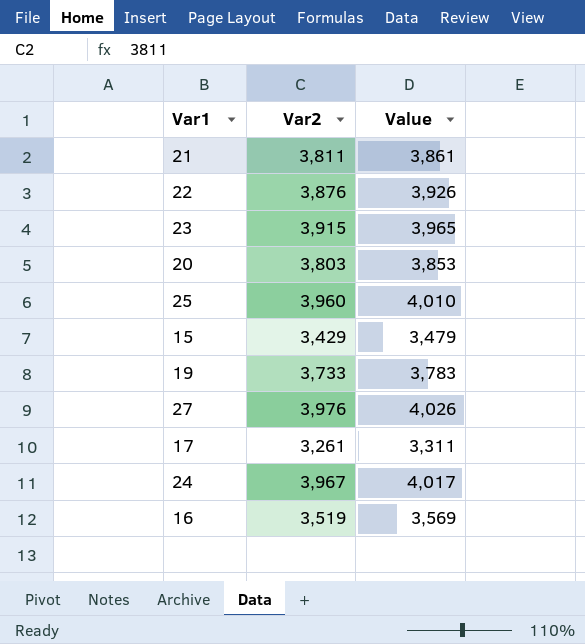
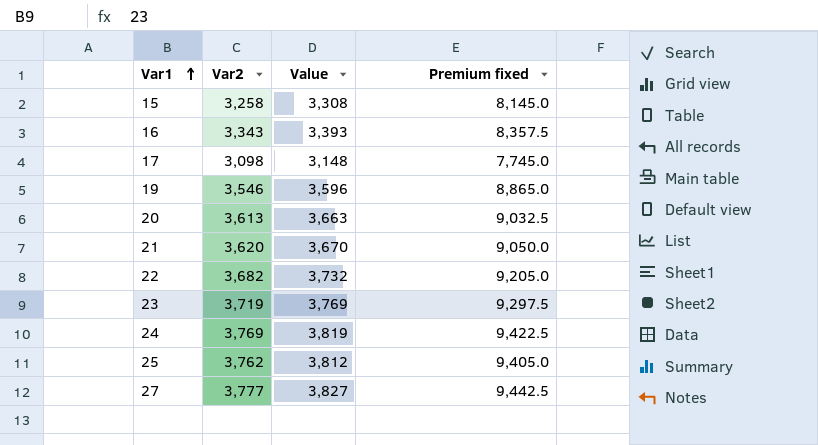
row order: none -> Var1 ascending
column Premium fixed | formula: none -> [Var2] * 2.5
15 | Var2: 3,429 -> 3,258
15 | Value: 3,479 -> 3,308
16 | Var2: 3,519 -> 3,343
16 | Value: 3,569 -> 3,393
17 | Var2: 3,261 -> 3,098
17 | Value: 3,311 -> 3,148
19 | Var2: 3,733 -> 3,546
19 | Value: 3,783 -> 3,596
20 | Var2: 3,803 -> 3,613
20 | Value: 3,853 -> 3,663
21 | Var2: 3,811 -> 3,620
21 | Value: 3,861 -> 3,670
22 | Var2: 3,876 -> 3,682
22 | Value: 3,926 -> 3,732
23 | Var2: 3,915 -> 3,719
23 | Value: 3,965 -> 3,769
24 | Var2: 3,967 -> 3,769
24 | Value: 4,017 -> 3,819
25 | Var2: 3,960 -> 3,762
25 | Value: 4,010 -> 3,812
27 | Var2: 3,976 -> 3,777
27 | Value: 4,026 -> 3,827

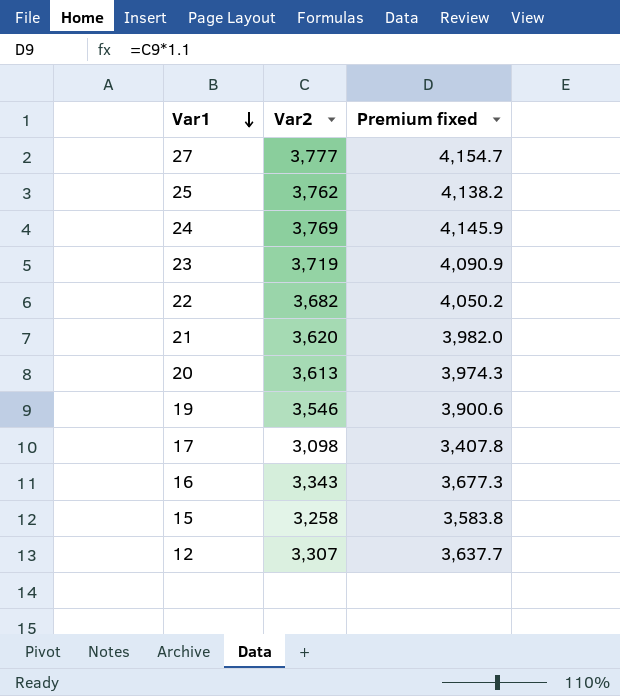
row order: Var1 ascending -> Var1 descending
column Value | formula: [Var2] + 50 -> none
column Premium fixed | formula: [Var2] * 2.5 -> [Var2] * 1.1
row 12: none -> 3,307 | 3,637.7

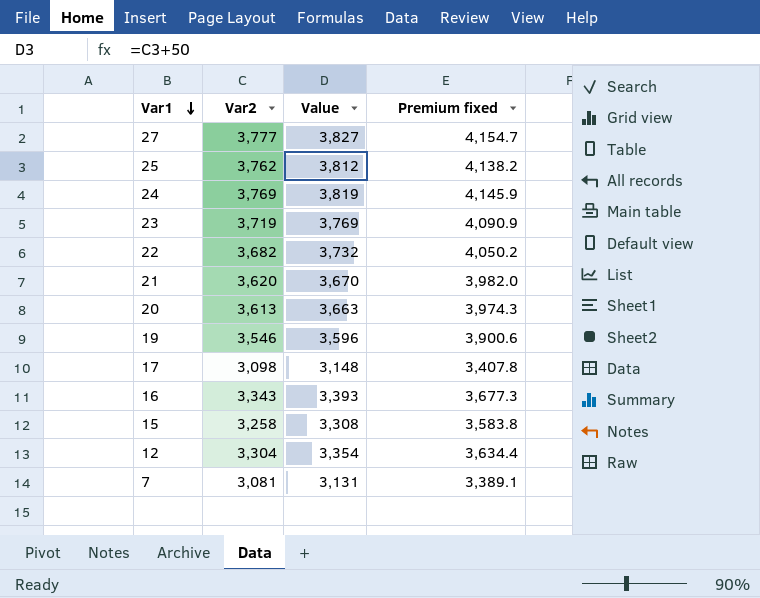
column Value | formula: none -> [Var2] + 50
12 | Var2: 3,307 -> 3,304
12 | Premium fixed: 3,637.7 -> 3,634.4
row 7: none -> 3,081 | 3,131 | 3,389.1

